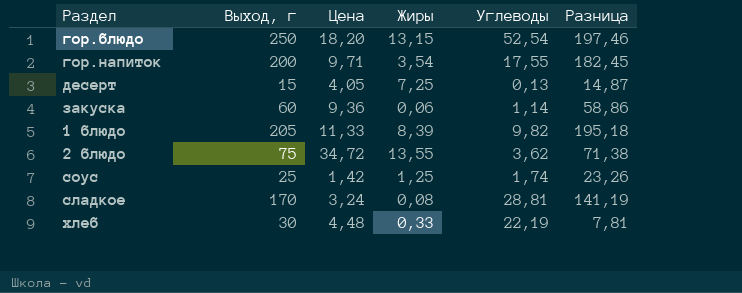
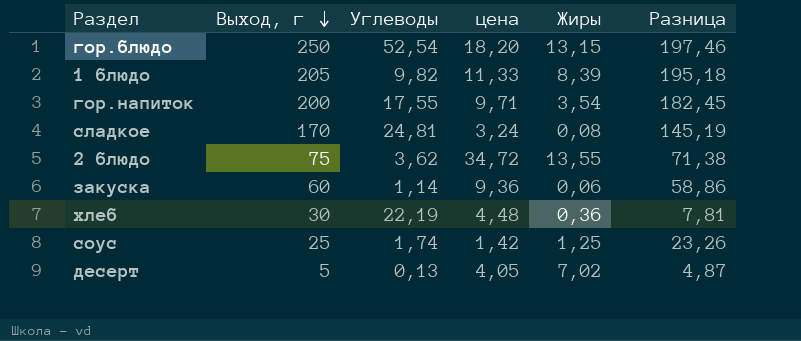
row order: none -> Выход, г descending
column Углеводы | position: 5 -> 3
column name: Цена -> цена
сладкое | Углеводы: 28,81 -> 24,81
сладкое | Разница: 141,19 -> 145,19
хлеб | Жиры: 0,33 -> 0,36
десерт | Выход, г: 15 -> 5
десерт | Жиры: 7,25 -> 7,02
десерт | Разница: 14,87 -> 4,87

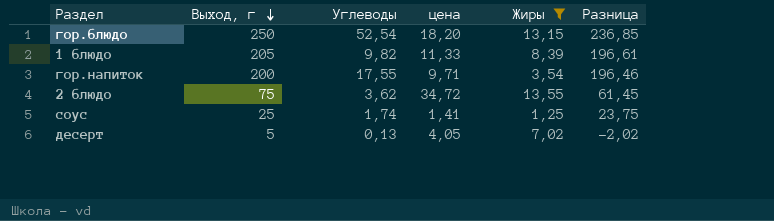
filter: none -> Жиры >= 1,25
column Разница | formula: [Выход, г] - [Углеводы] -> [Выход, г] - [Жиры]
соус | цена: 1,42 -> 1,41

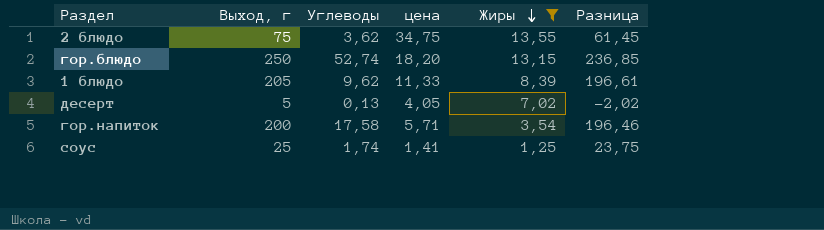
row order: Выход, г descending -> Жиры descending
2 блюдо | цена: 34,72 -> 34,75
гор.блюдо | Углеводы: 52,54 -> 52,74
1 блюдо | Углеводы: 9,82 -> 9,62
гор.напиток | Углеводы: 17,55 -> 17,58
гор.напиток | цена: 9,71 -> 5,71

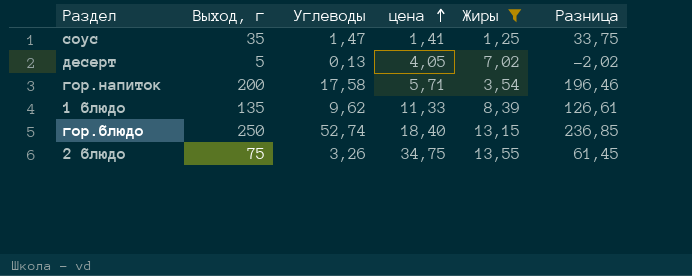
row order: Жиры descending -> цена ascending
соус | Выход, г: 25 -> 35
соус | Углеводы: 1,74 -> 1,47
соус | Разница: 23,75 -> 33,75
1 блюдо | Выход, г: 205 -> 135
1 блюдо | Разница: 196,61 -> 126,61
гор.блюдо | цена: 18,20 -> 18,40
2 блюдо | Углеводы: 3,62 -> 3,26

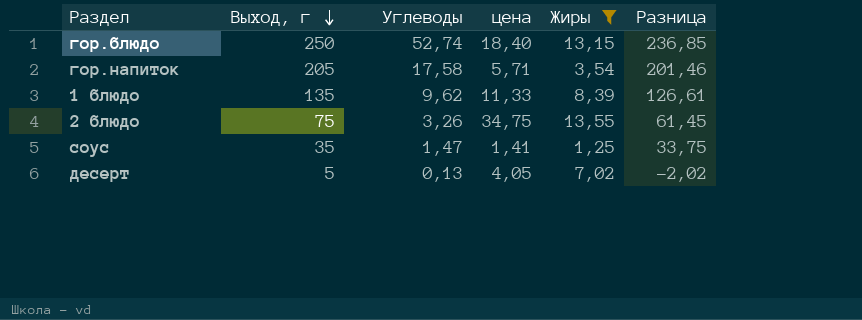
row order: цена ascending -> Выход, г descending
гор.напиток | Выход, г: 200 -> 205
гор.напиток | Разница: 196,46 -> 201,46

